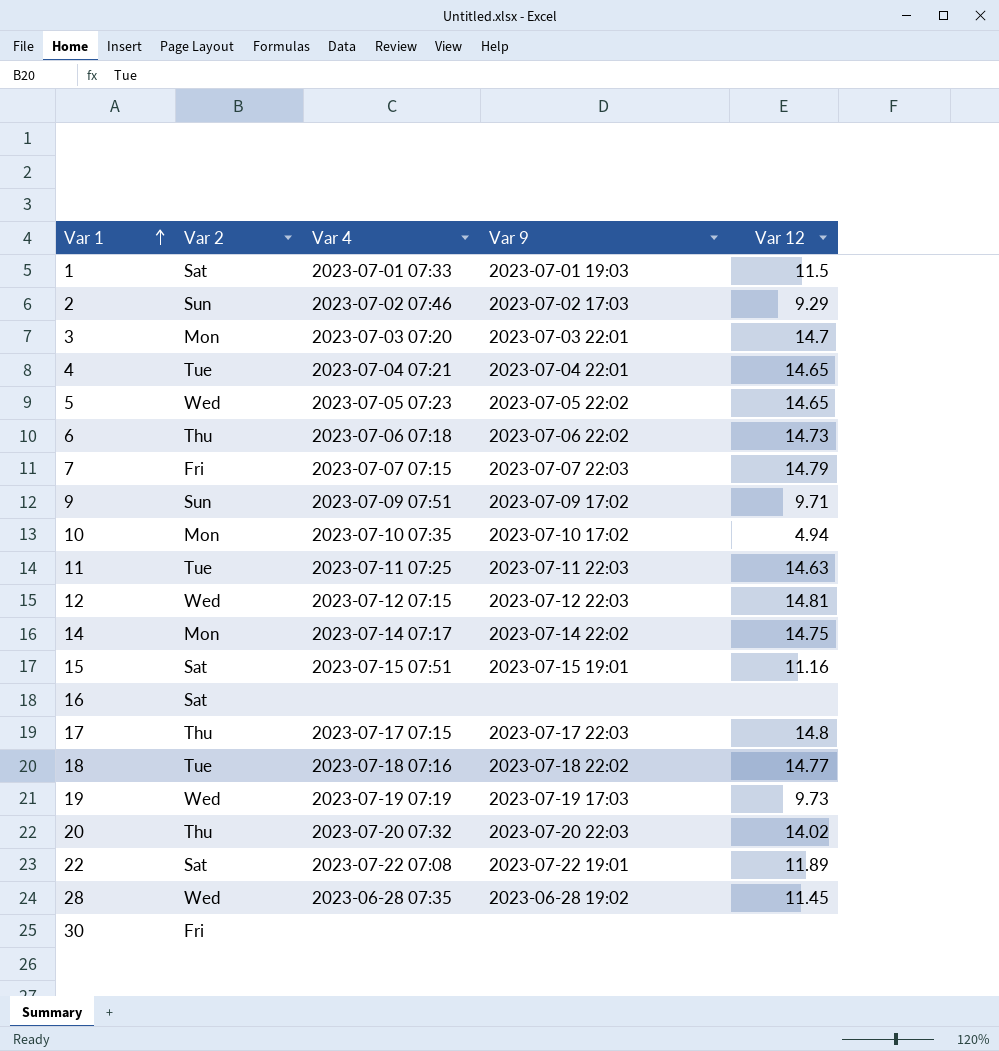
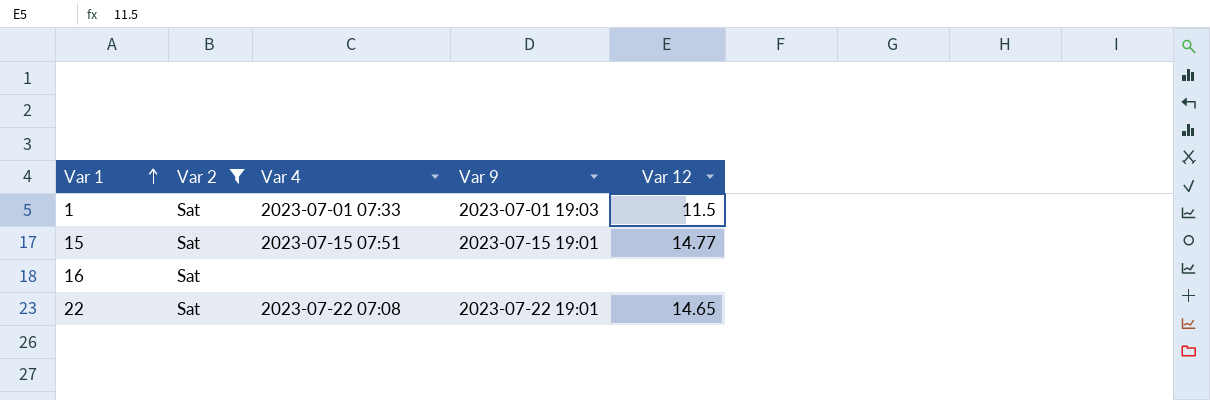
filter: none -> Var 2 = Sat
15 | Var 12: 11.16 -> 14.77
22 | Var 12: 11.89 -> 14.65

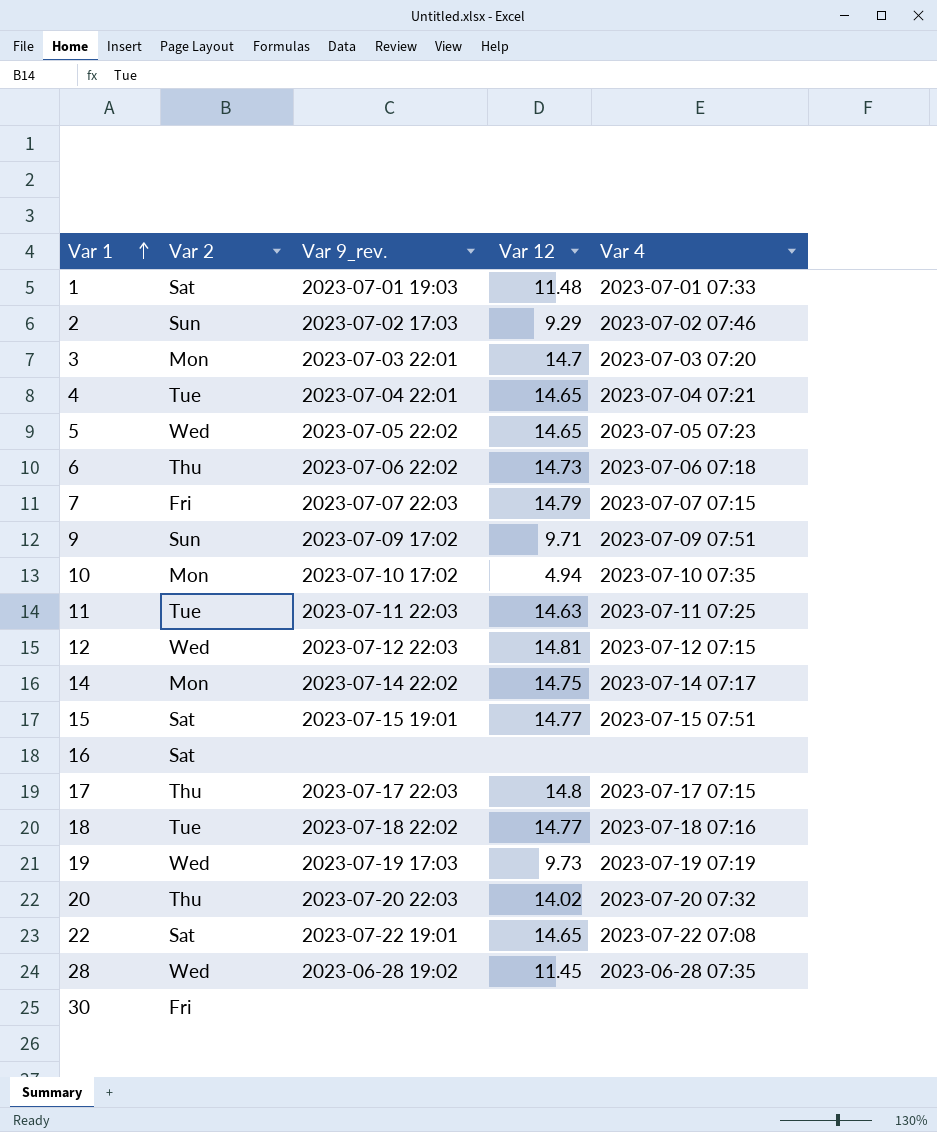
filter: Var 2 = Sat -> none
column name: Var 9 -> Var 9_rev.
column Var 4 | position: 3 -> 5
1 | Var 12: 11.5 -> 11.48

